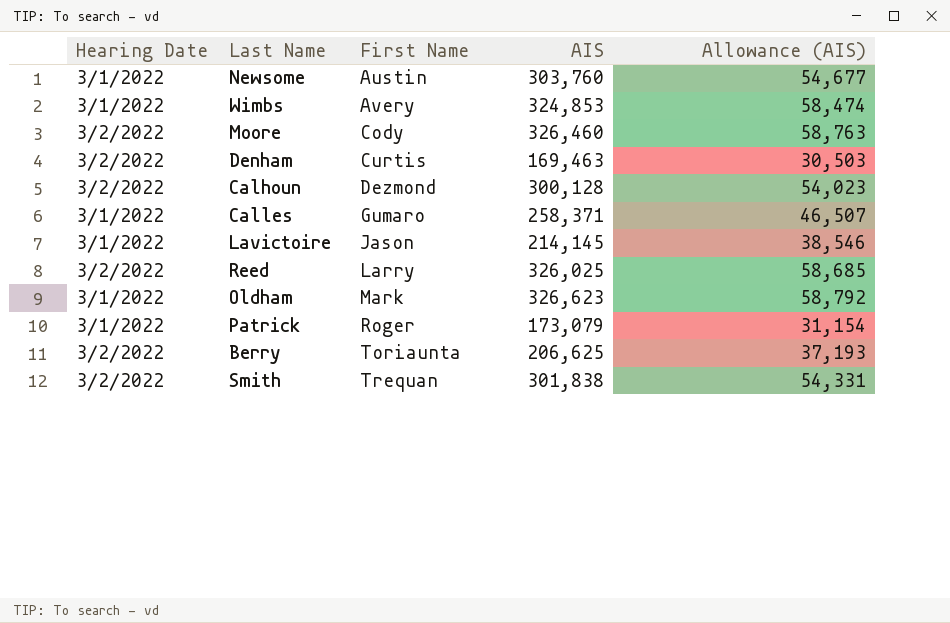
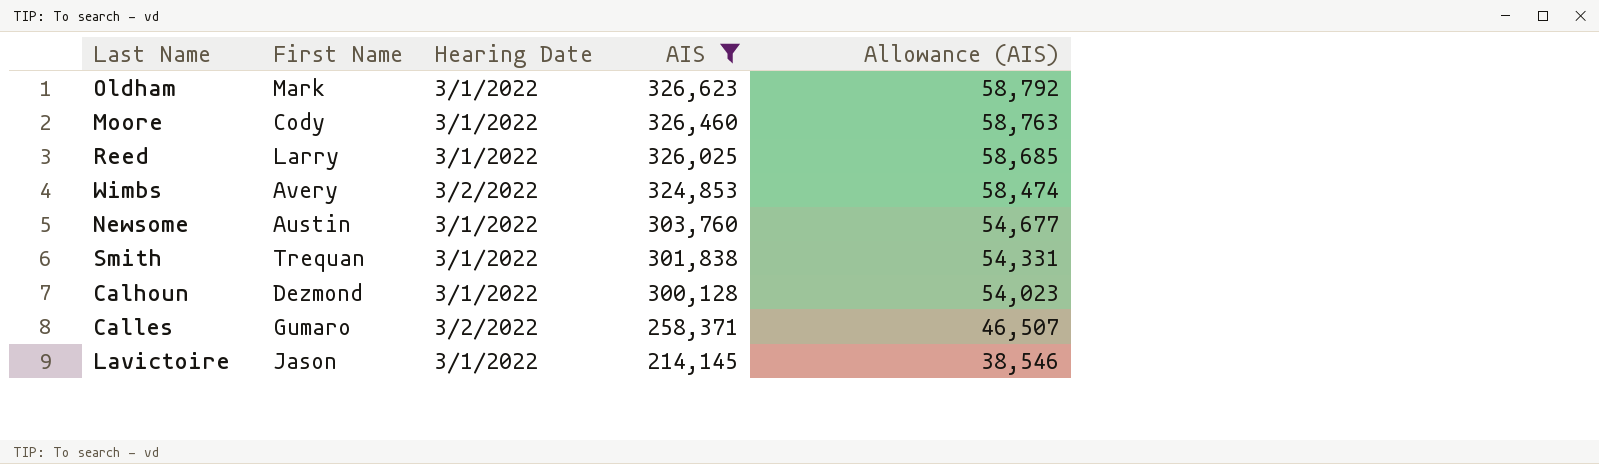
filter: none -> AIS >= 214,145
row order: First Name ascending -> AIS descending
column Hearing Date | position: 1 -> 3
Moore | Hearing Date: 3/2/2022 -> 3/1/2022
Reed | Hearing Date: 3/2/2022 -> 3/1/2022
Wimbs | Hearing Date: 3/1/2022 -> 3/2/2022
Smith | Hearing Date: 3/2/2022 -> 3/1/2022
Calhoun | Hearing Date: 3/2/2022 -> 3/1/2022
Calles | Hearing Date: 3/1/2022 -> 3/2/2022

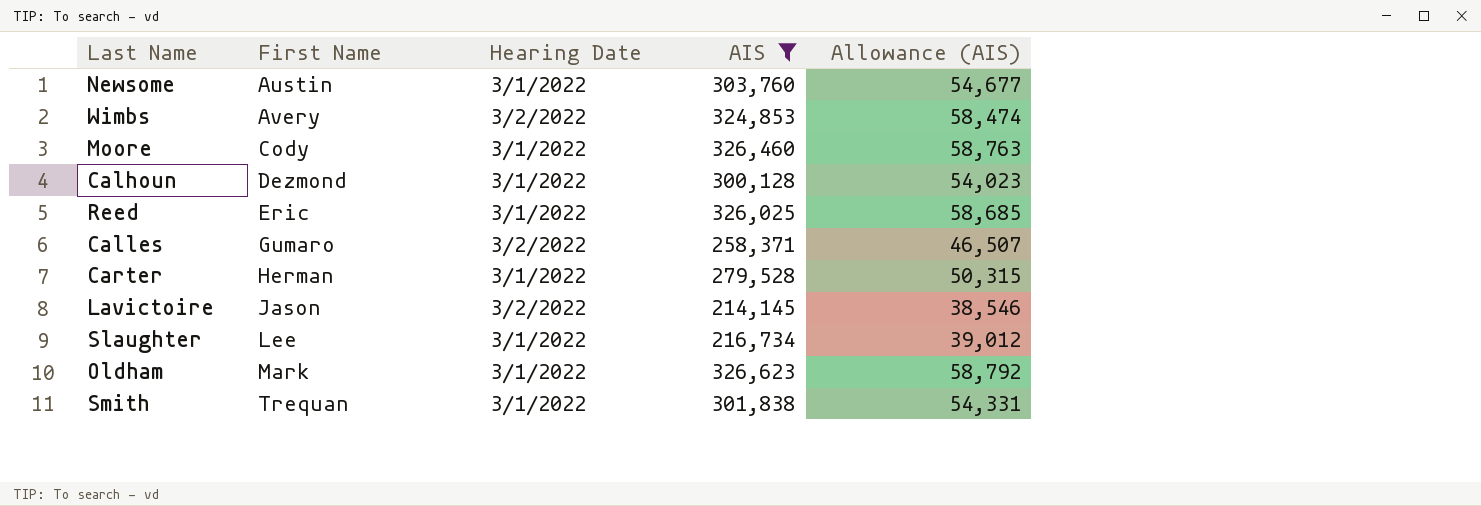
row order: AIS descending -> First Name ascending
Reed | First Name: Larry -> Eric
row Carter: none -> Herman | 3/1/2022 | 279,528 | 50,315
Lavictoire | Hearing Date: 3/1/2022 -> 3/2/2022
row Slaughter: none -> Lee | 3/1/2022 | 216,734 | 39,012

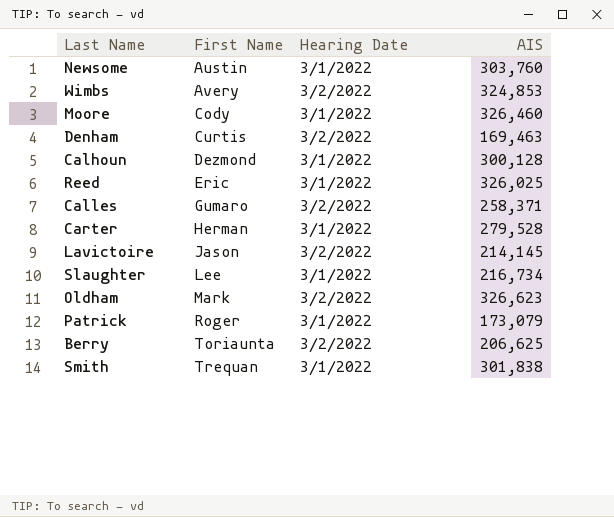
filter: AIS >= 214,145 -> none
column Allowance (AIS) | formula: [AIS] * 0.18 -> none
Oldham | Hearing Date: 3/1/2022 -> 3/2/2022

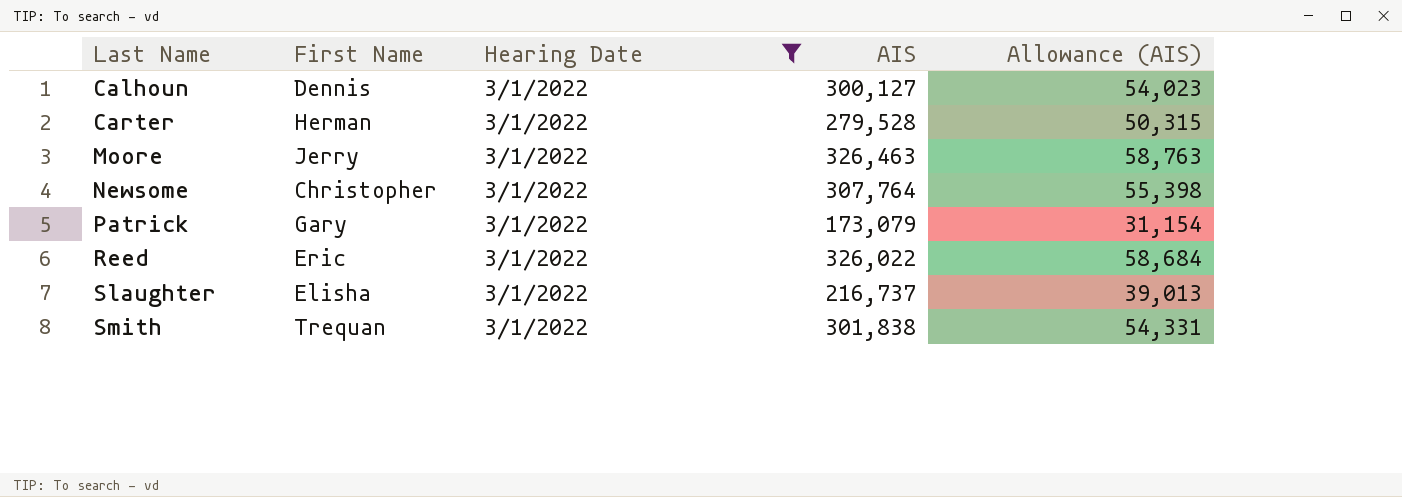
filter: none -> Hearing Date = 3/1/2022
row order: First Name ascending -> Last Name ascending
column Allowance (AIS) | formula: none -> [AIS] * 0.18
Calhoun | First Name: Dezmond -> Dennis
Calhoun | AIS: 300,128 -> 300,127
Moore | First Name: Cody -> Jerry
Moore | AIS: 326,460 -> 326,463
Newsome | First Name: Austin -> Christopher
Newsome | AIS: 303,760 -> 307,764
Patrick | First Name: Roger -> Gary
Reed | AIS: 326,025 -> 326,022
Slaughter | First Name: Lee -> Elisha
Slaughter | AIS: 216,734 -> 216,737

